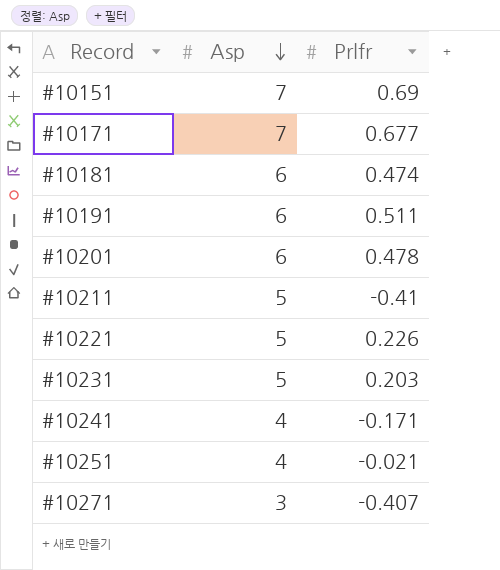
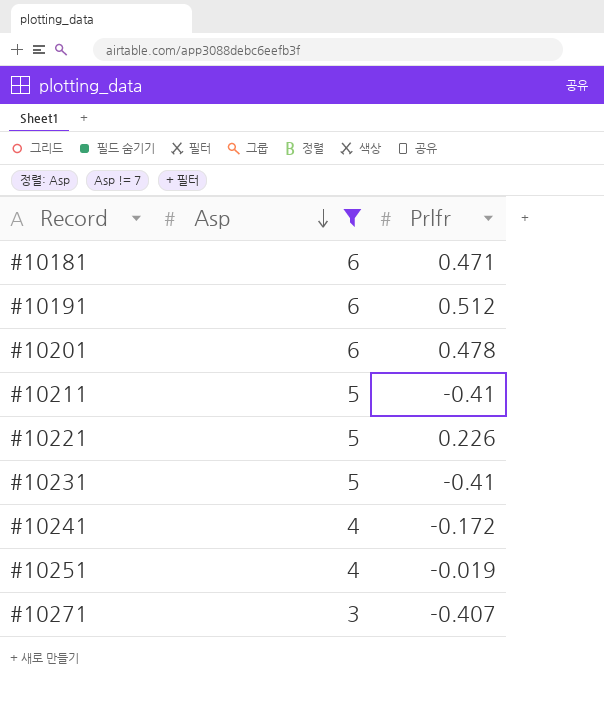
filter: none -> Asp != 7
#10181 | Prlfr: 0.474 -> 0.471
#10191 | Prlfr: 0.511 -> 0.512
#10231 | Prlfr: 0.203 -> -0.41
#10241 | Prlfr: -0.171 -> -0.172
#10251 | Prlfr: -0.021 -> -0.019

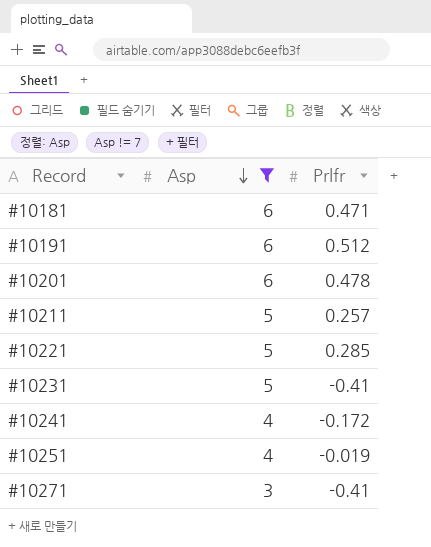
#10211 | Prlfr: -0.41 -> 0.257
#10221 | Prlfr: 0.226 -> 0.285
#10271 | Prlfr: -0.407 -> -0.41

